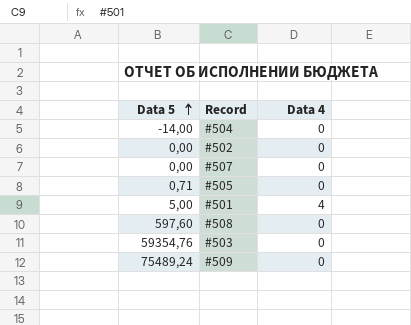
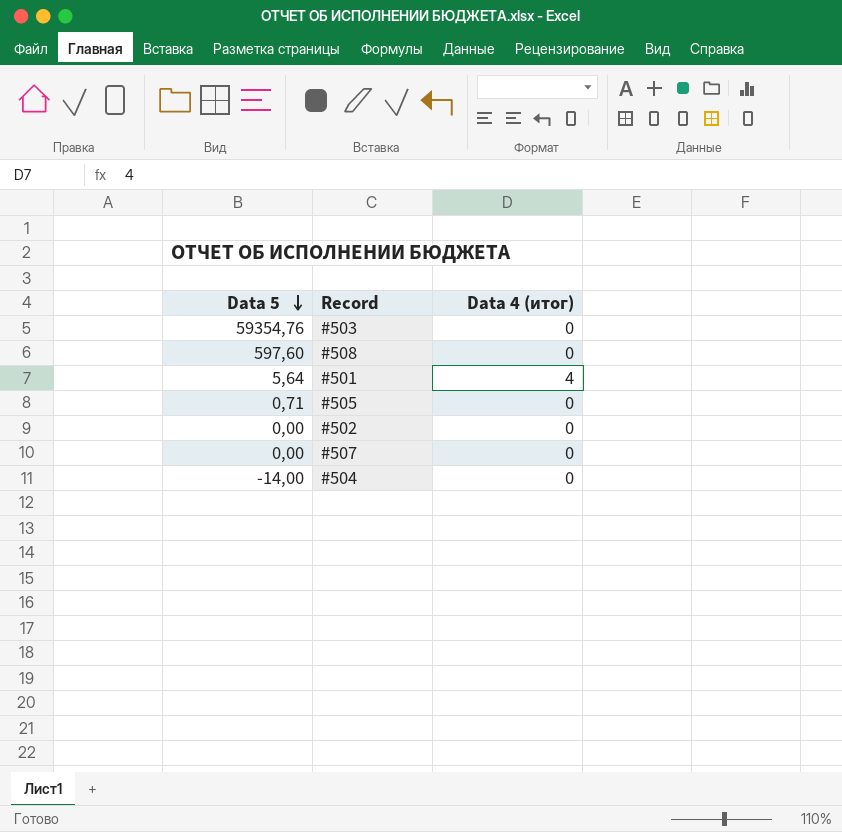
row order: Data 5 ascending -> Data 5 descending
column name: Data 4 -> Data 4 (итог)
row #509: 75489,24 | 0 -> none
#501 | Data 5: 5,00 -> 5,64

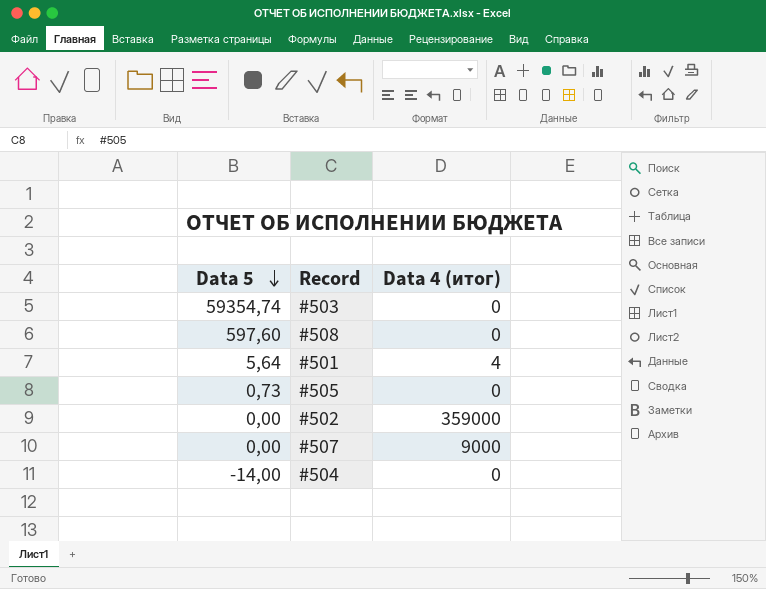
#503 | Data 5: 59354,76 -> 59354,74
#505 | Data 5: 0,71 -> 0,73
#502 | Data 4 (итог): 0 -> 359000
#507 | Data 4 (итог): 0 -> 9000

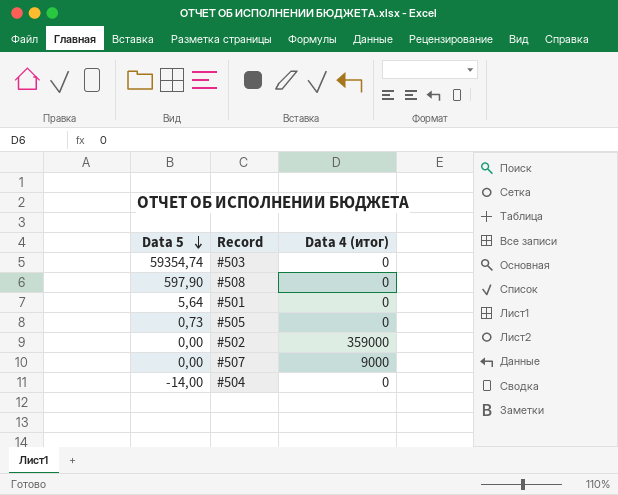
#508 | Data 5: 597,60 -> 597,90
#501 | Data 4 (итог): 4 -> 0

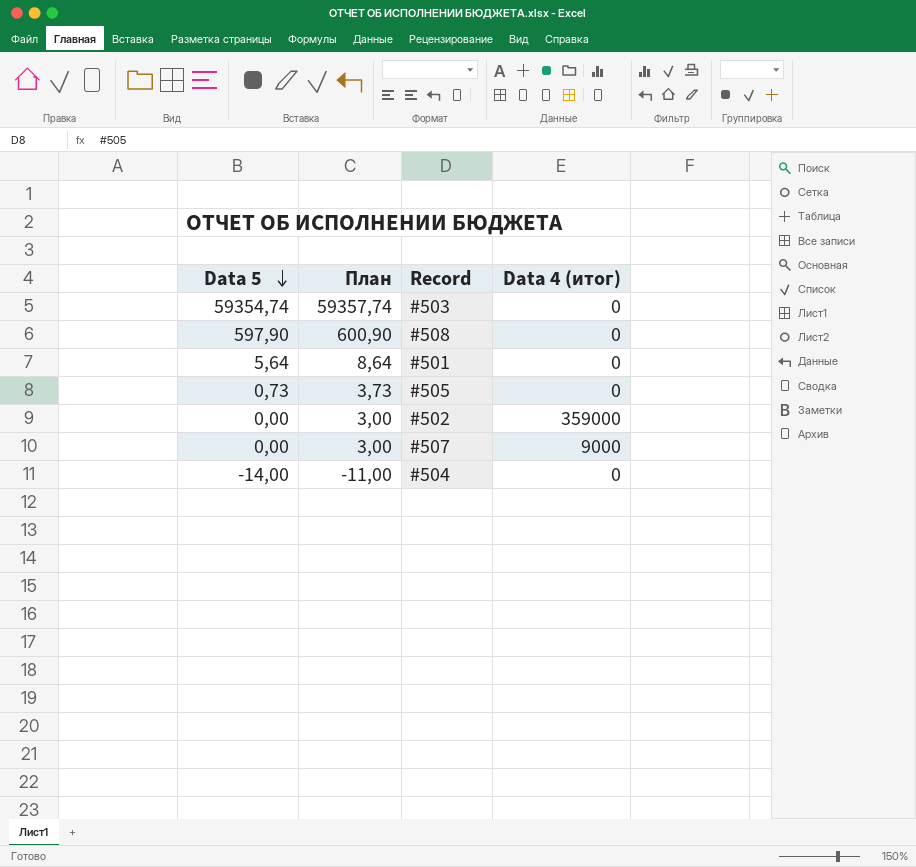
column План | formula: none -> [Data 5] + 3

